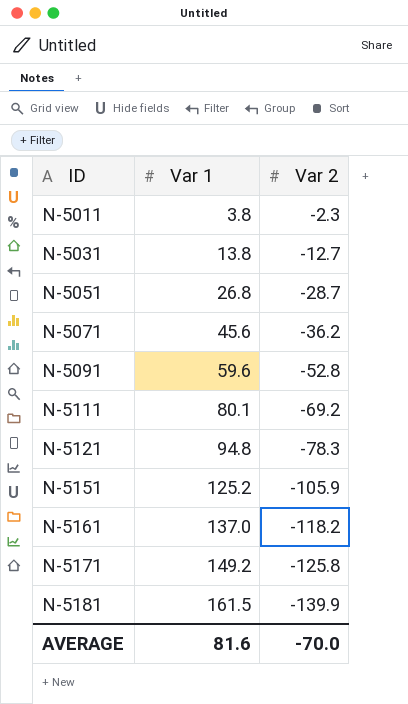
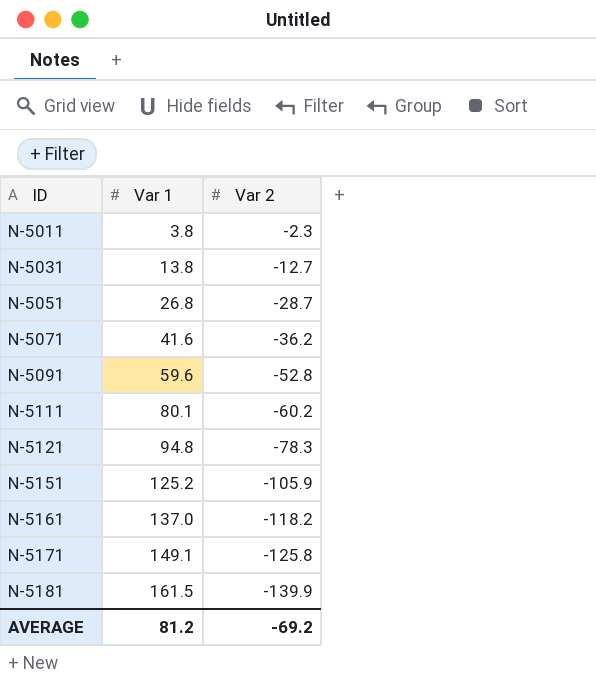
N-5071 | Var 1: 45.6 -> 41.6
N-5111 | Var 2: -69.2 -> -60.2
N-5171 | Var 1: 149.2 -> 149.1
AVERAGE | Var 1: 81.6 -> 81.2
AVERAGE | Var 2: -70.0 -> -69.2

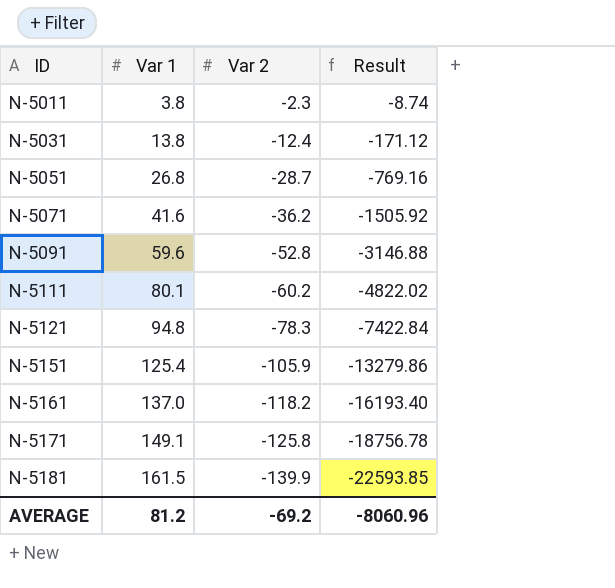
column Result | formula: none -> [Var 1] * [Var 2]
N-5031 | Var 2: -12.7 -> -12.4
N-5151 | Var 1: 125.2 -> 125.4

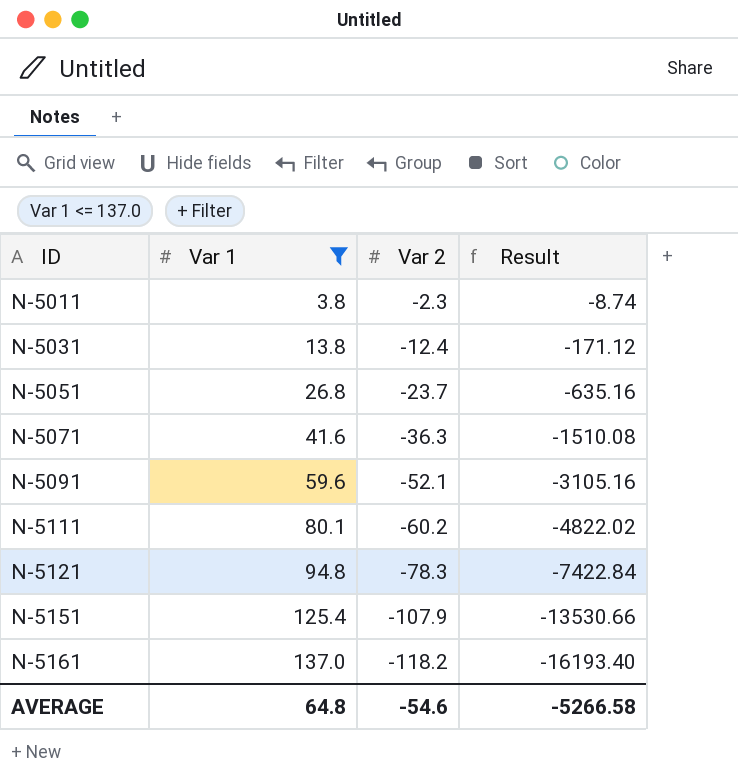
filter: none -> Var 1 <= 137.0
N-5051 | Var 2: -28.7 -> -23.7
N-5051 | Result: -769.16 -> -635.16
N-5071 | Var 2: -36.2 -> -36.3
N-5071 | Result: -1505.92 -> -1510.08
N-5091 | Var 2: -52.8 -> -52.1
N-5091 | Result: -3146.88 -> -3105.16
N-5151 | Var 2: -105.9 -> -107.9
N-5151 | Result: -13279.86 -> -13530.66
AVERAGE | Var 1: 81.2 -> 64.8
AVERAGE | Var 2: -69.2 -> -54.6
AVERAGE | Result: -8060.96 -> -5266.58

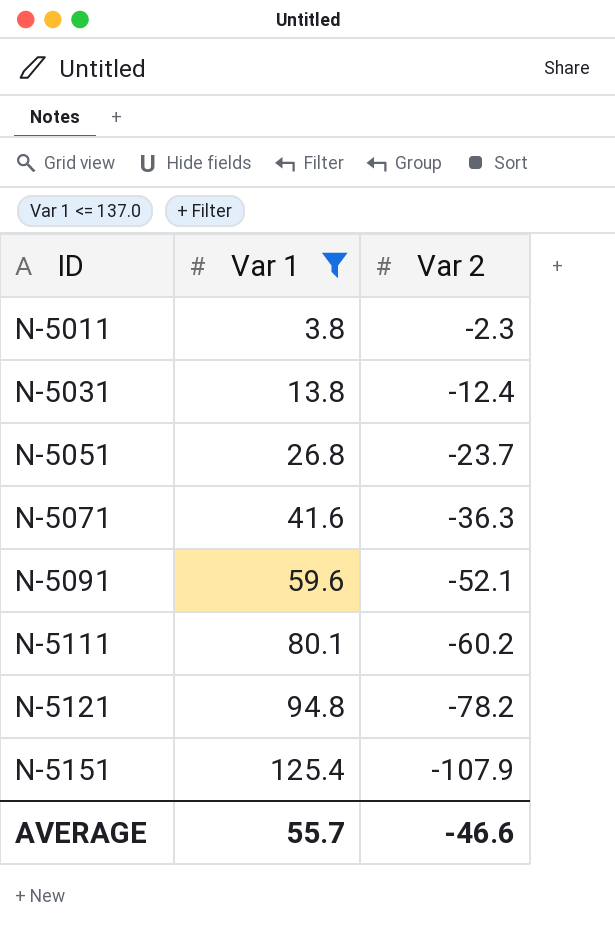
column Result | formula: [Var 1] * [Var 2] -> none
row N-5161: 137.0 | -118.2 | -16193.40 -> none
N-5121 | Var 2: -78.3 -> -78.2
AVERAGE | Var 1: 64.8 -> 55.7
AVERAGE | Var 2: -54.6 -> -46.6

